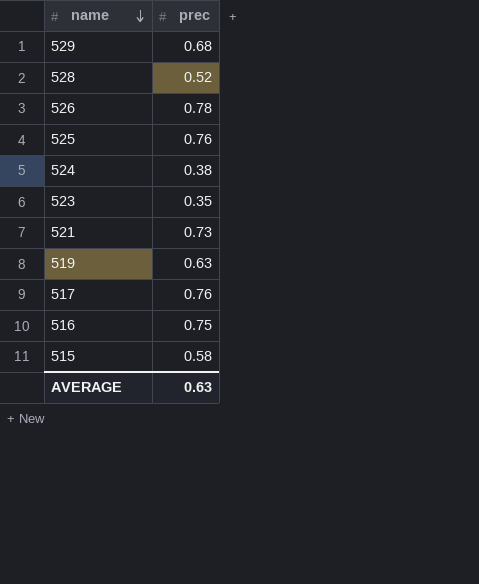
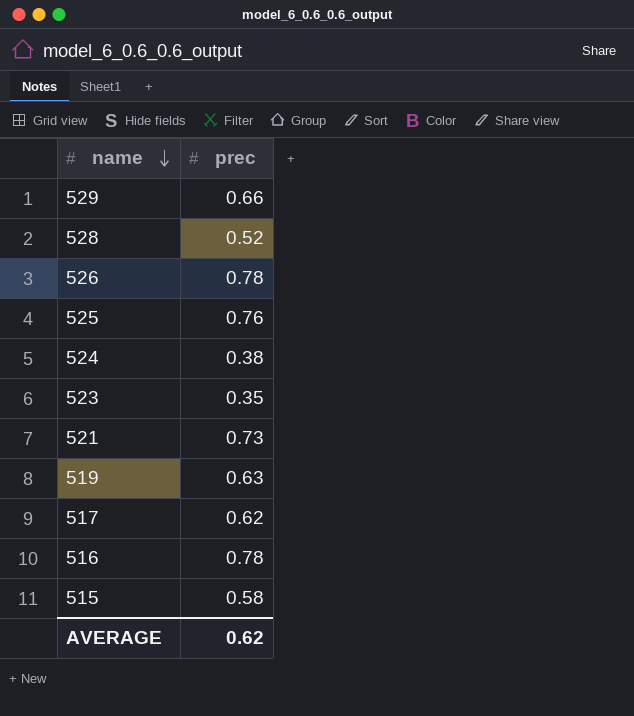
529 | prec: 0.68 -> 0.66
517 | prec: 0.76 -> 0.62
516 | prec: 0.75 -> 0.78
AVERAGE | prec: 0.63 -> 0.62

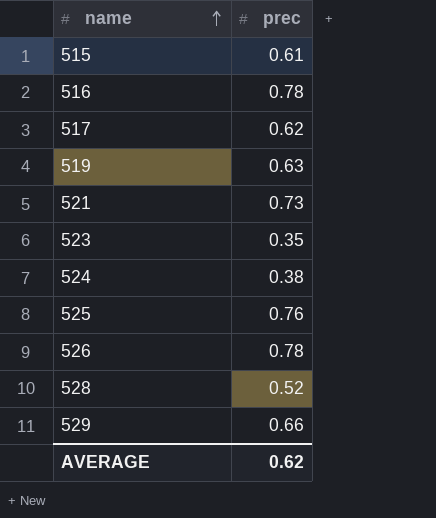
row order: name descending -> name ascending
515 | prec: 0.58 -> 0.61

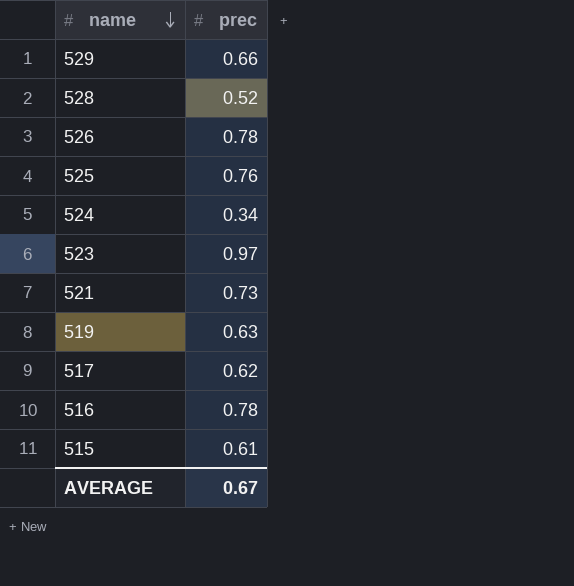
row order: name ascending -> name descending
524 | prec: 0.38 -> 0.34
523 | prec: 0.35 -> 0.97
AVERAGE | prec: 0.62 -> 0.67

